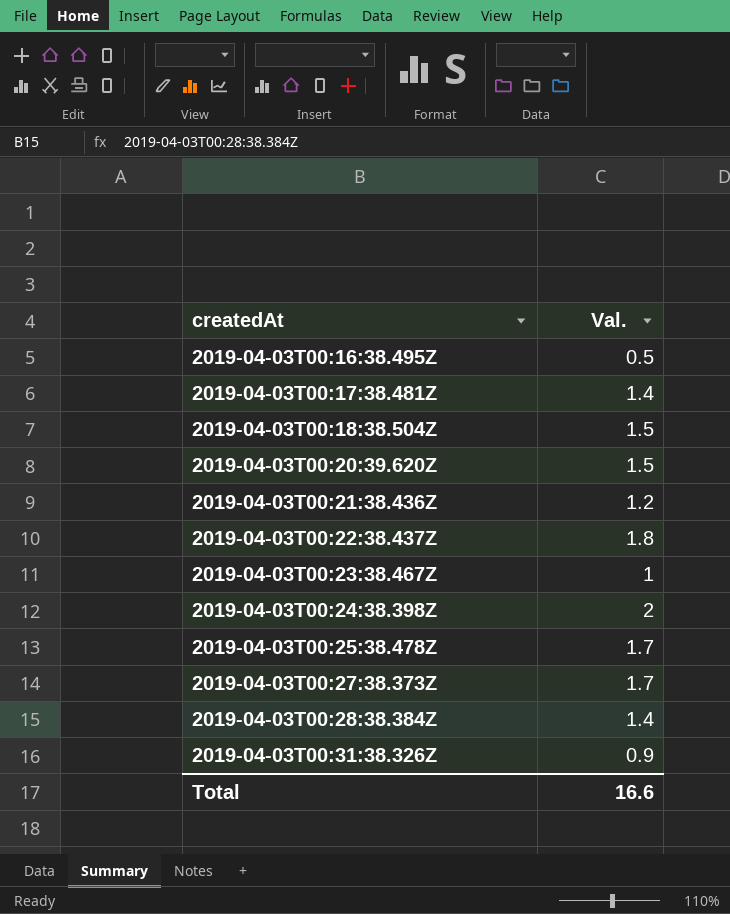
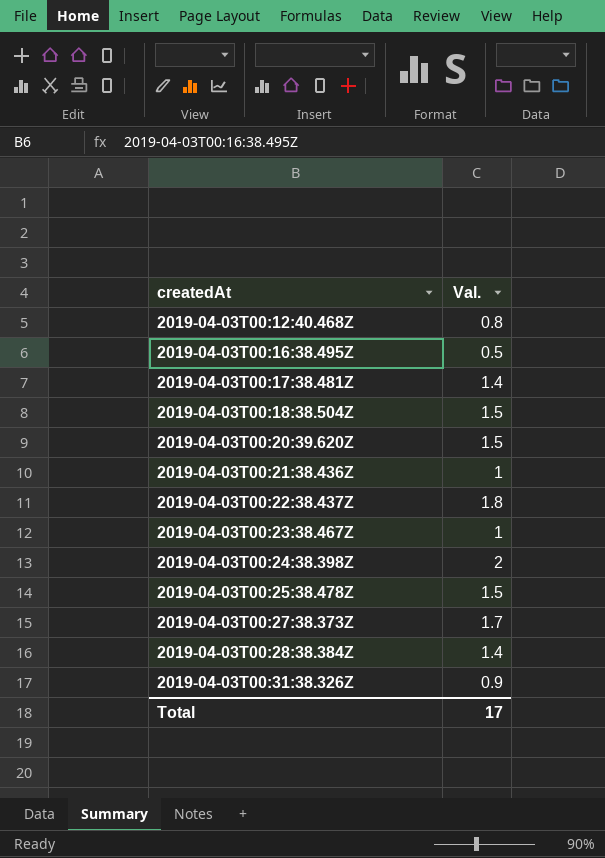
row 2019-04-03T00:12:40.468Z: none -> 0.8
2019-04-03T00:21:38.436Z | Val.: 1.2 -> 1
2019-04-03T00:25:38.478Z | Val.: 1.7 -> 1.5
Total | Val.: 16.6 -> 17

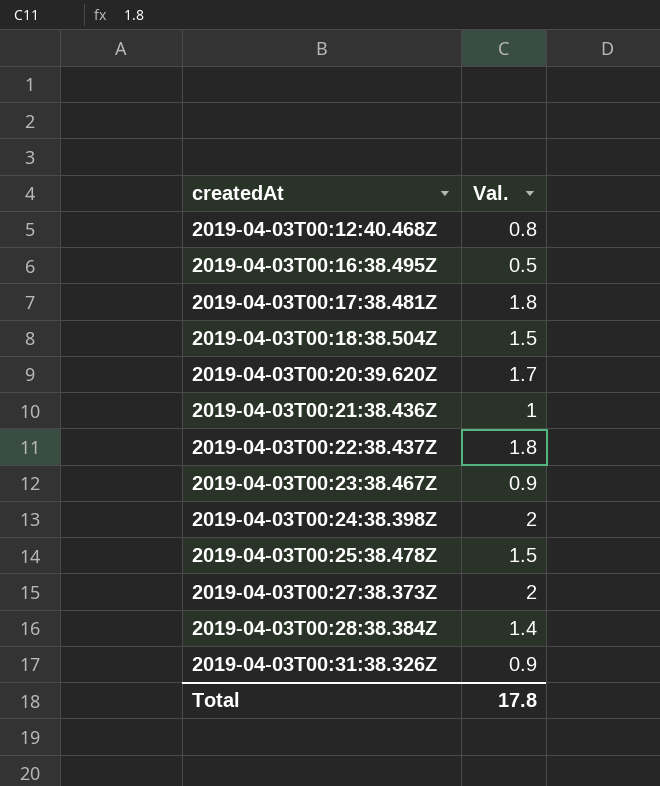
2019-04-03T00:17:38.481Z | Val.: 1.4 -> 1.8
2019-04-03T00:20:39.620Z | Val.: 1.5 -> 1.7
2019-04-03T00:23:38.467Z | Val.: 1 -> 0.9
2019-04-03T00:27:38.373Z | Val.: 1.7 -> 2
Total | Val.: 17 -> 17.8

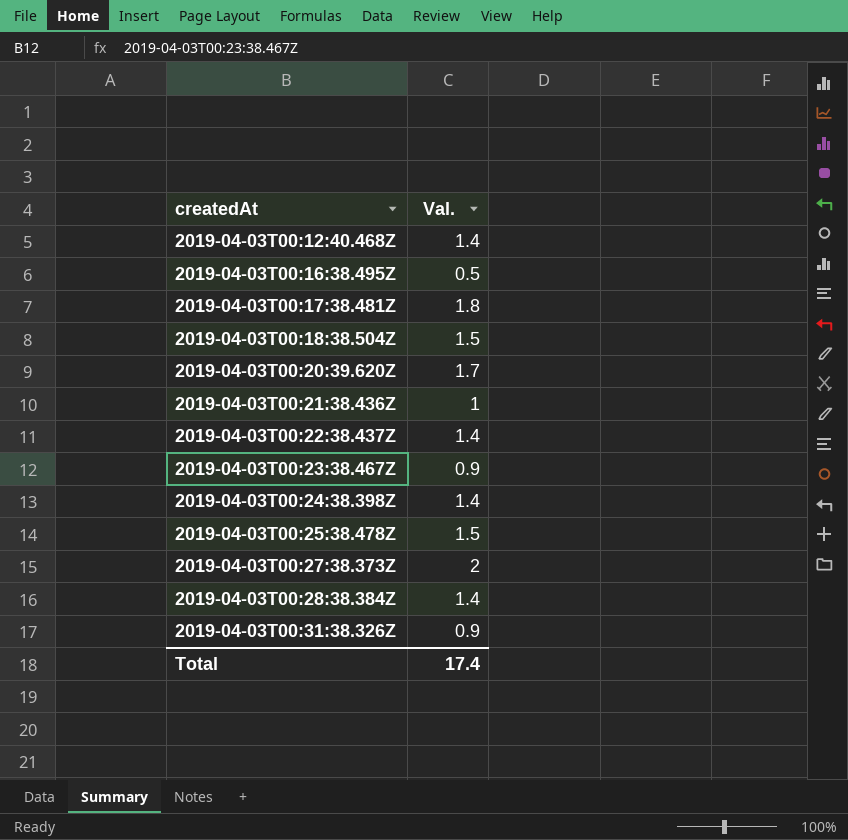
2019-04-03T00:12:40.468Z | Val.: 0.8 -> 1.4
2019-04-03T00:22:38.437Z | Val.: 1.8 -> 1.4
2019-04-03T00:24:38.398Z | Val.: 2 -> 1.4
Total | Val.: 17.8 -> 17.4

